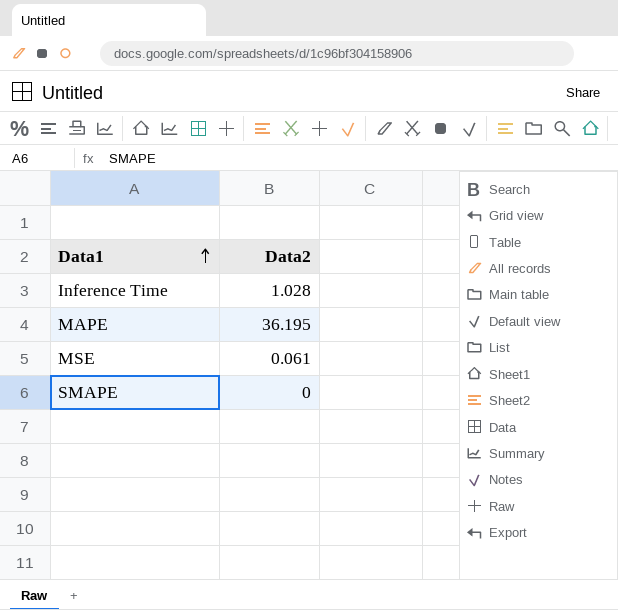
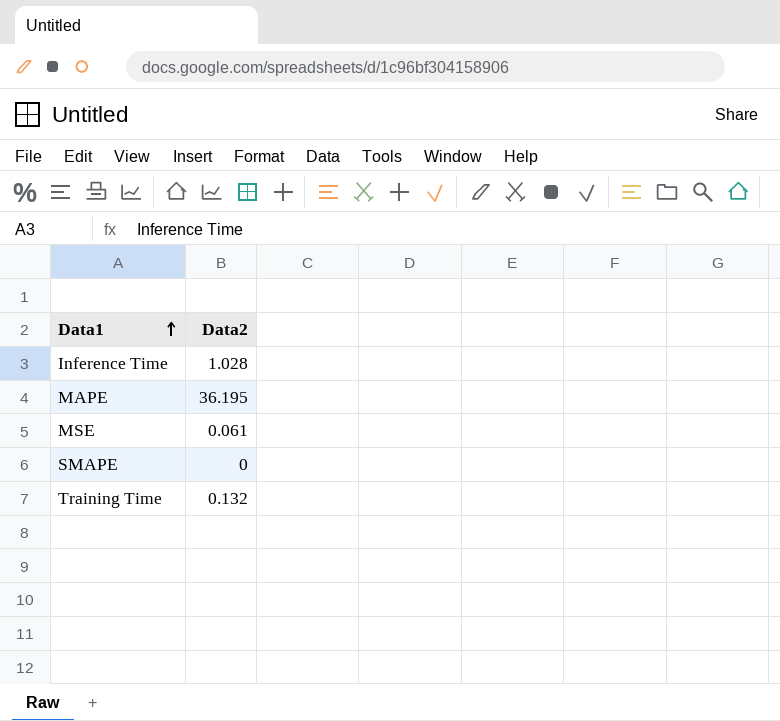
row Training Time: none -> 0.132

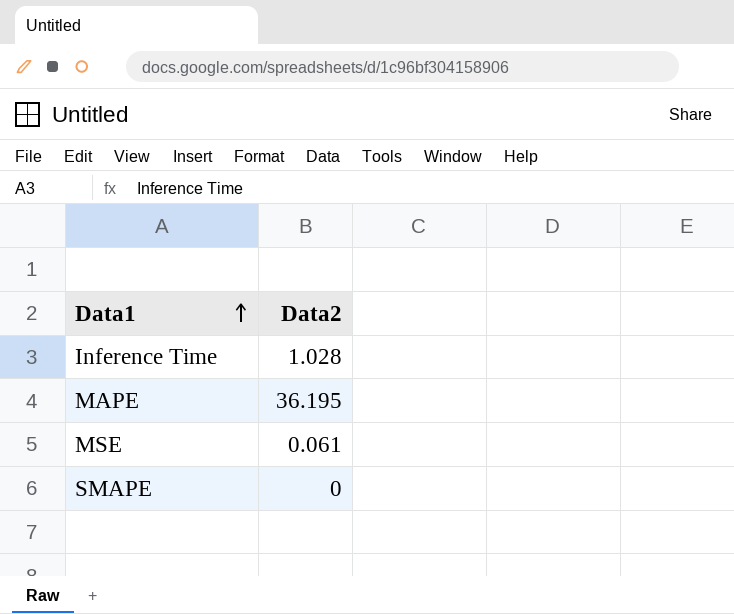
row Training Time: 0.132 -> none

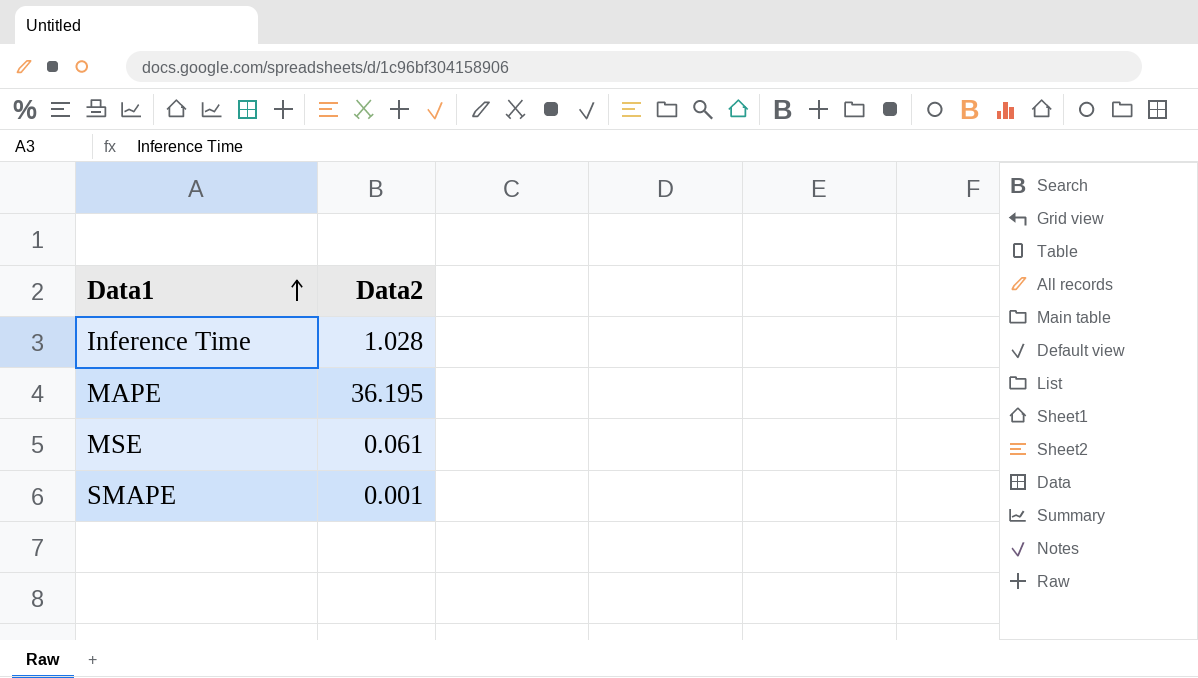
SMAPE | Data2: 0 -> 0.001

